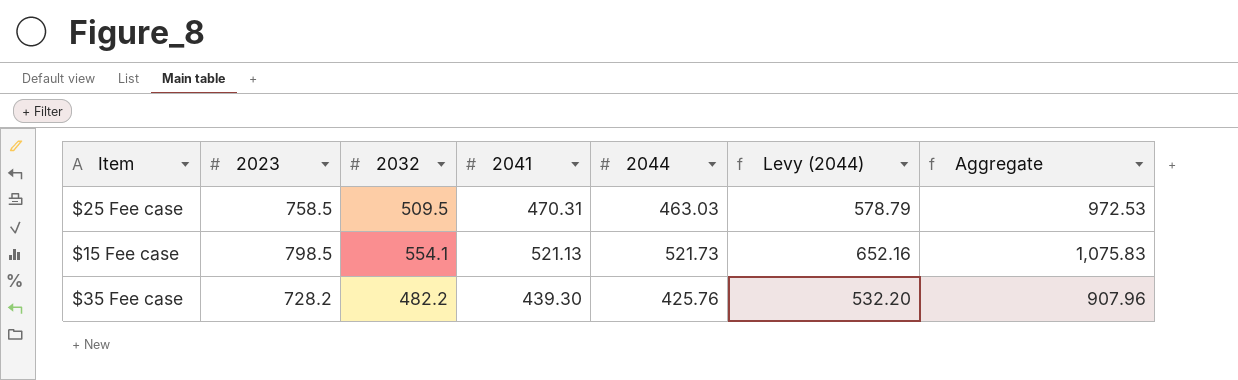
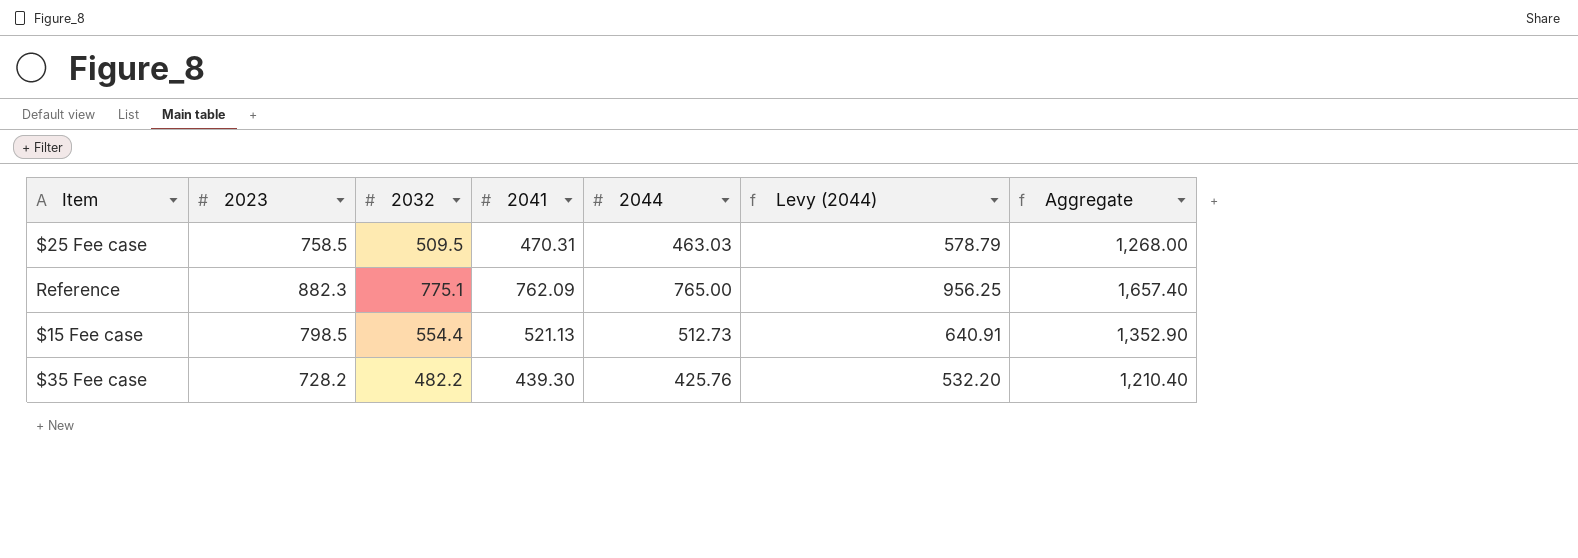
column Aggregate | formula: [2032] + [2044] -> [2023] + [2032]
row Reference: none -> 882.3 | 775.1 | 762.09 | 765.00 | 956.25 | 1,657.40
$15 Fee case | 2032: 554.1 -> 554.4
$15 Fee case | 2044: 521.73 -> 512.73
$15 Fee case | Levy (2044): 652.16 -> 640.91

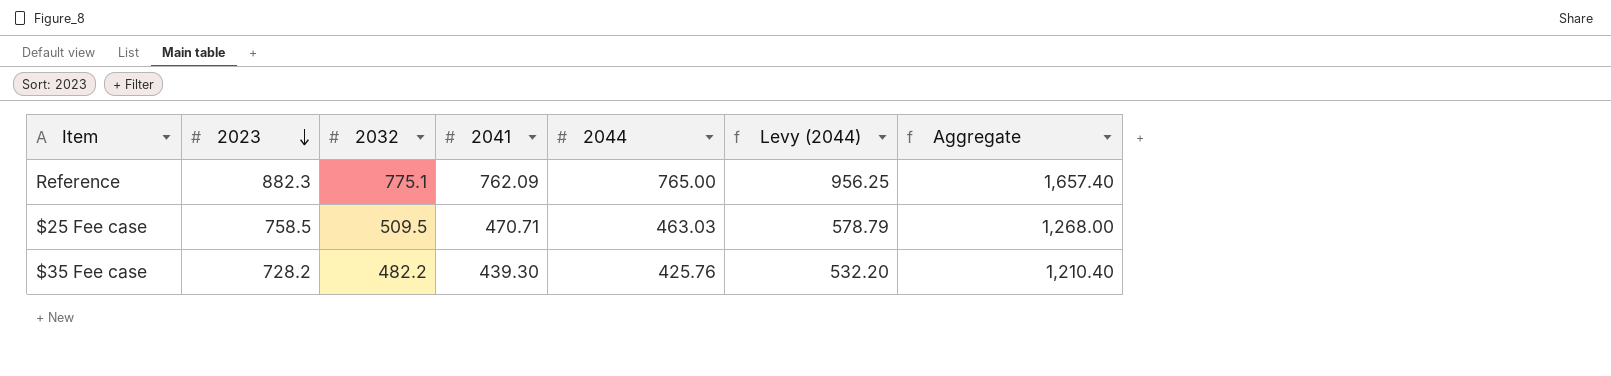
row order: none -> 2023 descending
row $15 Fee case: 798.5 | 554.4 | 521.13 | 512.73 | 640.91 | 1,352.90 -> none
$25 Fee case | 2041: 470.31 -> 470.71

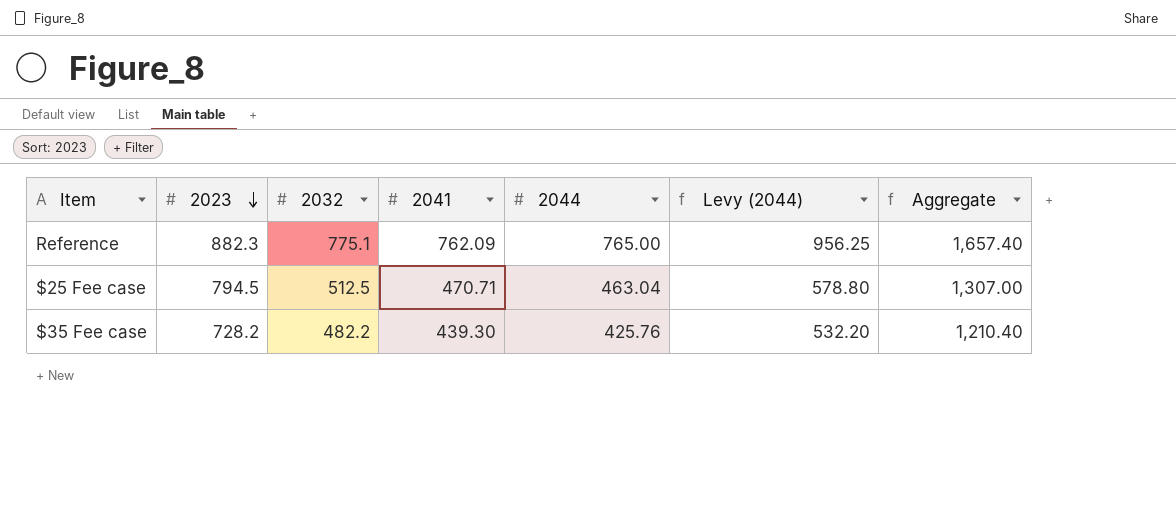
$25 Fee case | 2023: 758.5 -> 794.5
$25 Fee case | 2032: 509.5 -> 512.5
$25 Fee case | 2044: 463.03 -> 463.04
$25 Fee case | Levy (2044): 578.79 -> 578.80
$25 Fee case | Aggregate: 1,268.00 -> 1,307.00

